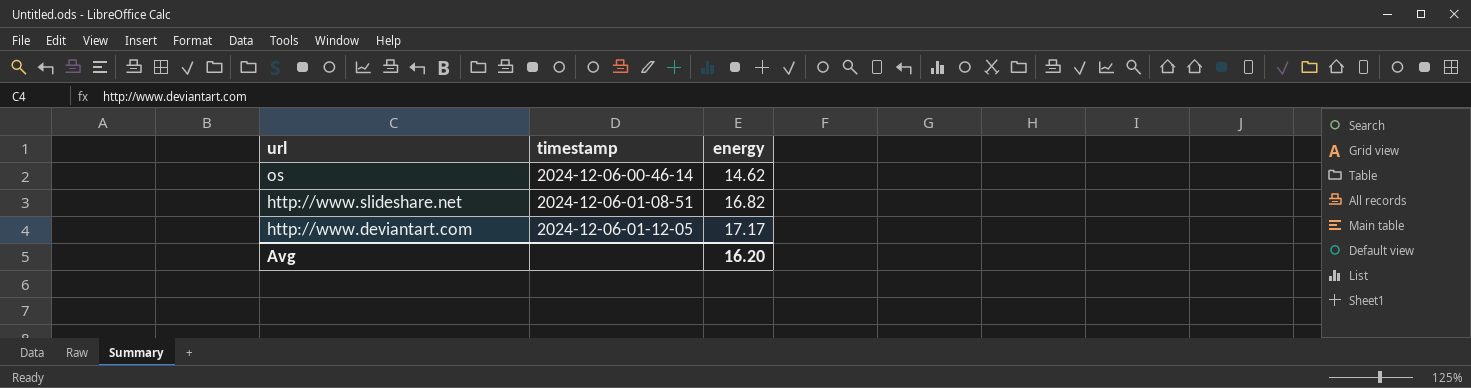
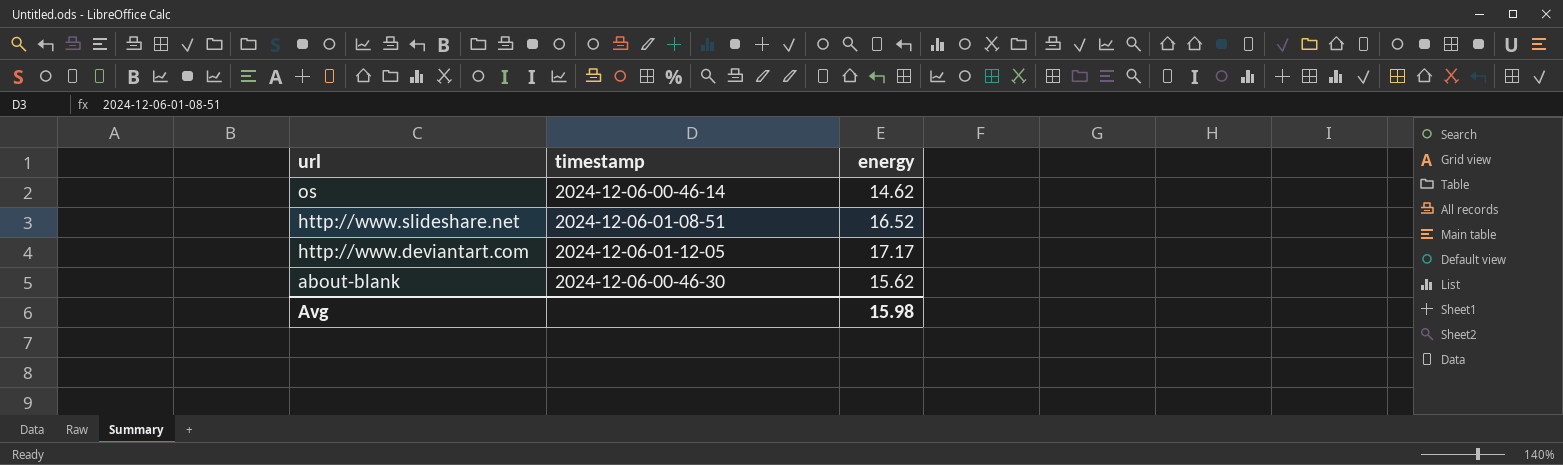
http://www.slideshare.net | energy: 16.82 -> 16.52
row about-blank: none -> 2024-12-06-00-46-30 | 15.62
Avg | energy: 16.20 -> 15.98

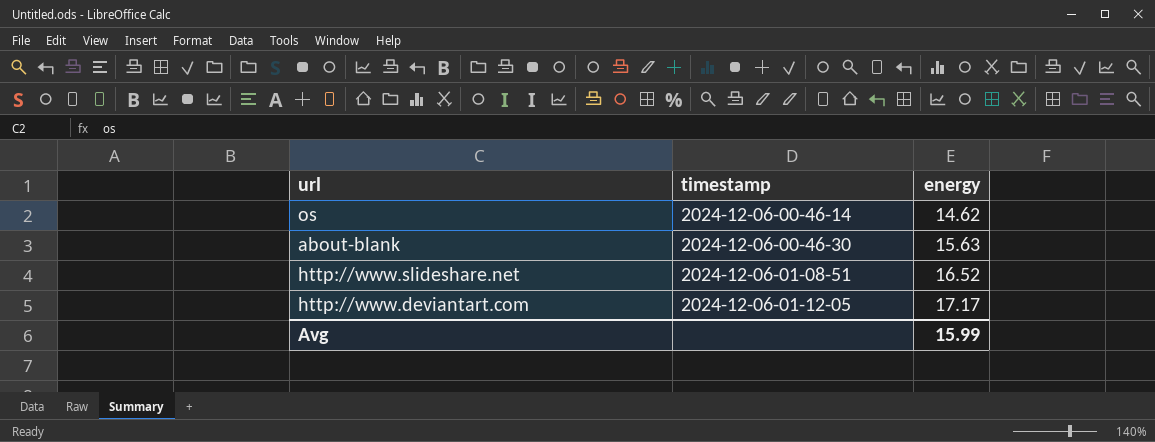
row order: url descending -> timestamp ascending
about-blank | energy: 15.62 -> 15.63
Avg | energy: 15.98 -> 15.99

